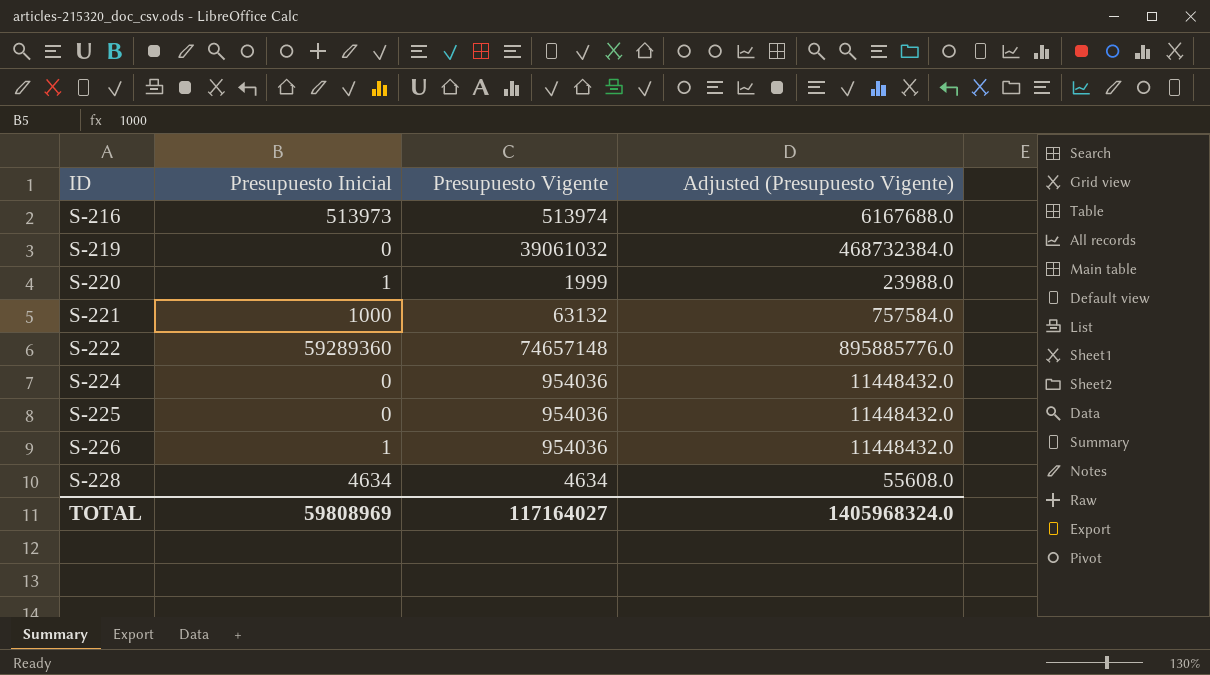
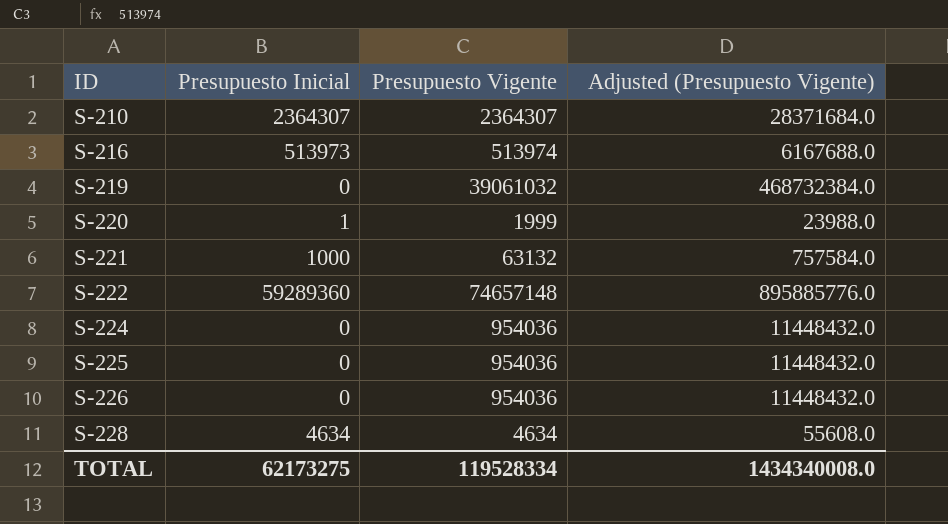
row S-210: none -> 2364307 | 2364307 | 28371684.0
S-226 | Presupuesto Inicial: 1 -> 0
TOTAL | Presupuesto Inicial: 59808969 -> 62173275
TOTAL | Presupuesto Vigente: 117164027 -> 119528334
TOTAL | Adjusted (Presupuesto Vigente): 1405968324.0 -> 1434340008.0

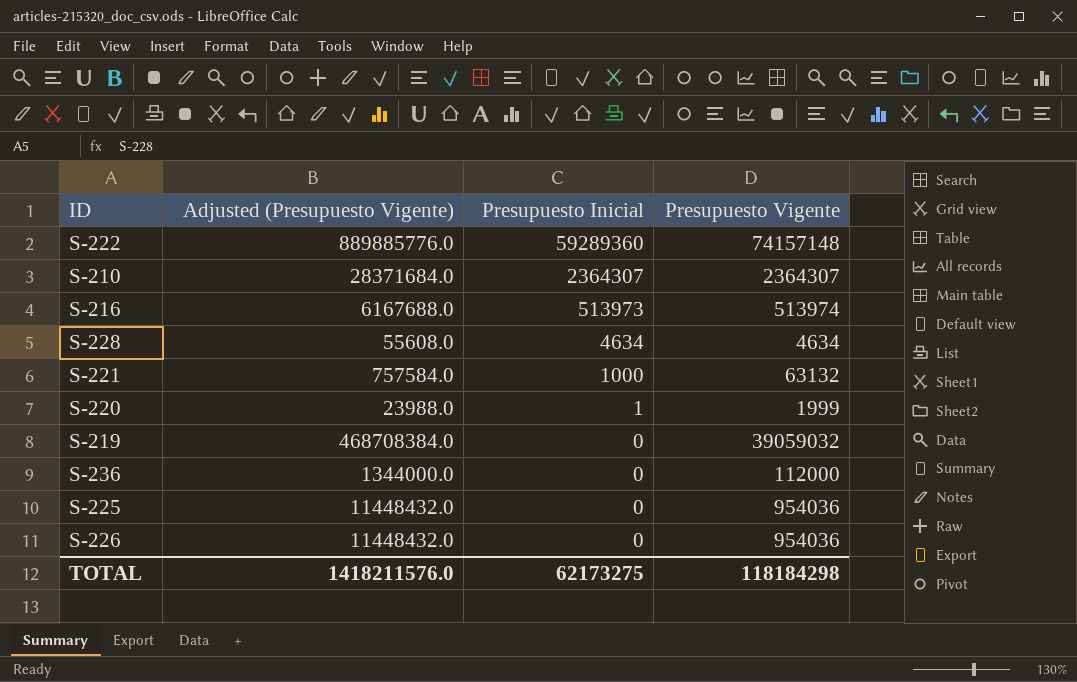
row order: ID ascending -> Presupuesto Inicial descending
column Adjusted (Presupuesto Vigente) | position: 4 -> 2
row S-224: 0 | 954036 | 11448432.0 -> none
S-222 | Adjusted (Presupuesto Vigente): 895885776.0 -> 889885776.0
S-222 | Presupuesto Vigente: 74657148 -> 74157148
S-219 | Adjusted (Presupuesto Vigente): 468732384.0 -> 468708384.0
S-219 | Presupuesto Vigente: 39061032 -> 39059032
row S-236: none -> 1344000.0 | 0 | 112000
TOTAL | Adjusted (Presupuesto Vigente): 1434340008.0 -> 1418211576.0
TOTAL | Presupuesto Vigente: 119528334 -> 118184298

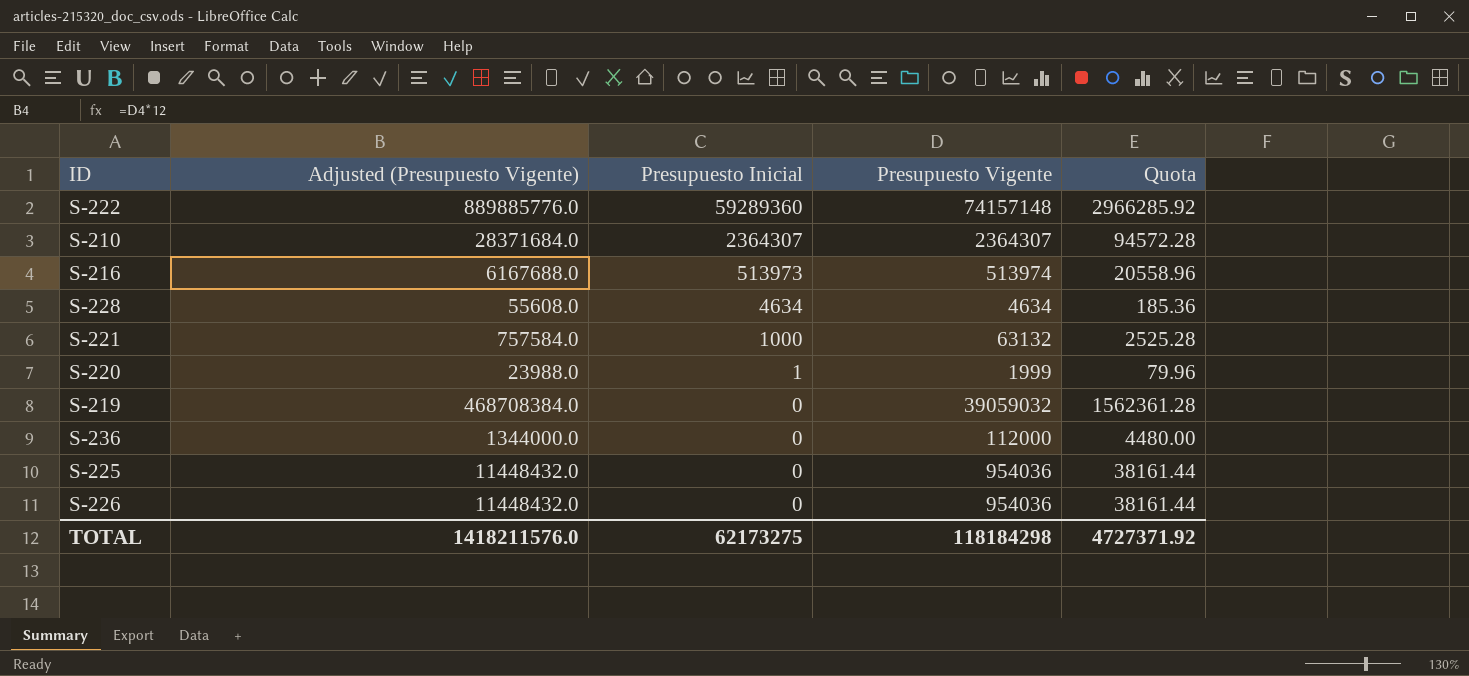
column Quota | formula: none -> [Presupuesto Vigente] * 0.04

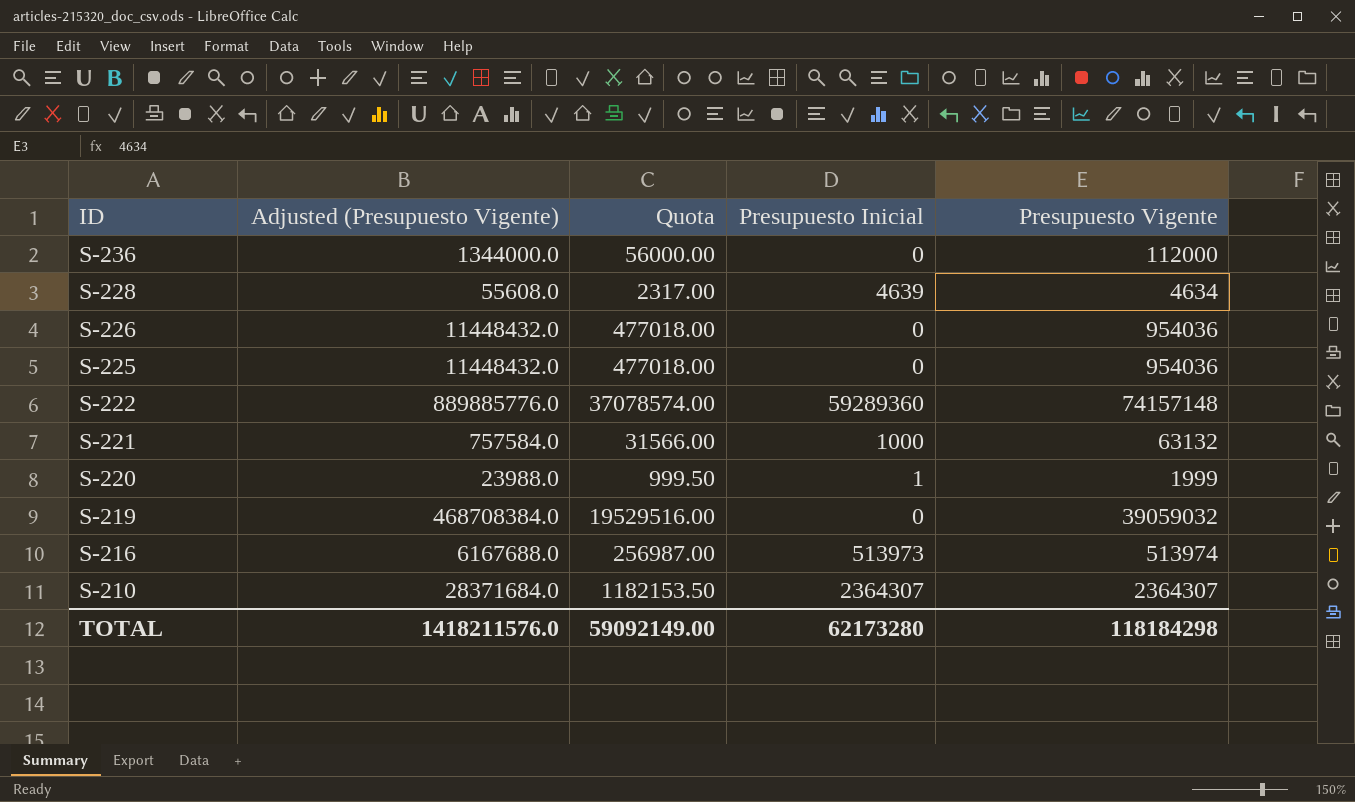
row order: Presupuesto Inicial descending -> ID descending
column Quota | formula: [Presupuesto Vigente] * 0.04 -> [Presupuesto Vigente] * 0.5
column Quota | position: 5 -> 3
S-228 | Presupuesto Inicial: 4634 -> 4639
TOTAL | Quota: 4727371.92 -> 59092149.00
TOTAL | Presupuesto Inicial: 62173275 -> 62173280

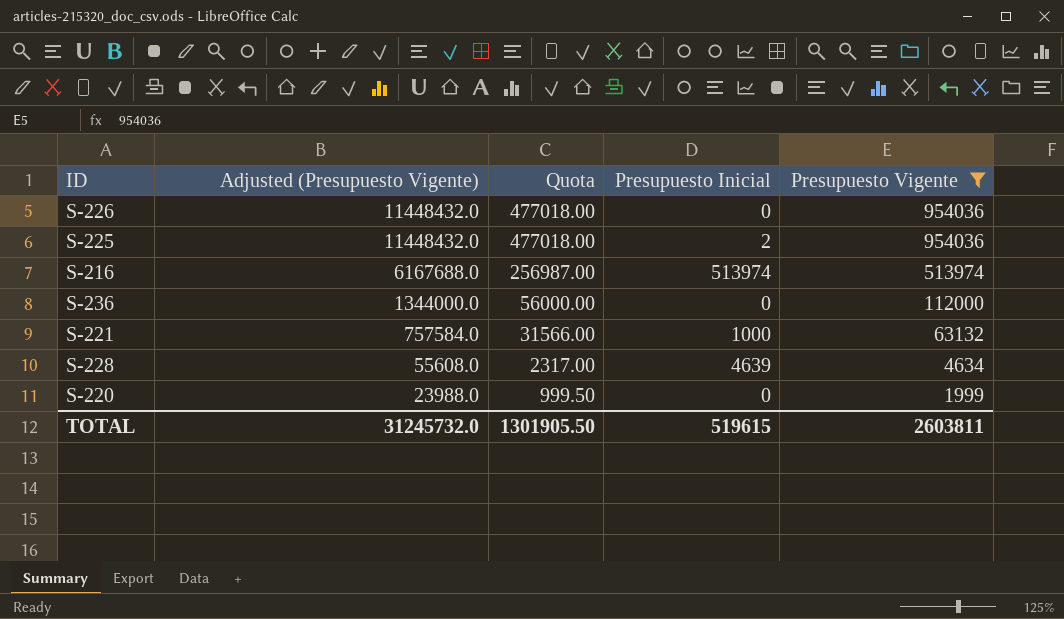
filter: none -> Presupuesto Vigente <= 954036
row order: ID descending -> Adjusted (Presupuesto Vigente) descending
S-225 | Presupuesto Inicial: 0 -> 2
S-216 | Presupuesto Inicial: 513973 -> 513974
S-220 | Presupuesto Inicial: 1 -> 0
TOTAL | Adjusted (Presupuesto Vigente): 1418211576.0 -> 31245732.0
TOTAL | Quota: 59092149.00 -> 1301905.50
TOTAL | Presupuesto Inicial: 62173280 -> 519615
TOTAL | Presupuesto Vigente: 118184298 -> 2603811

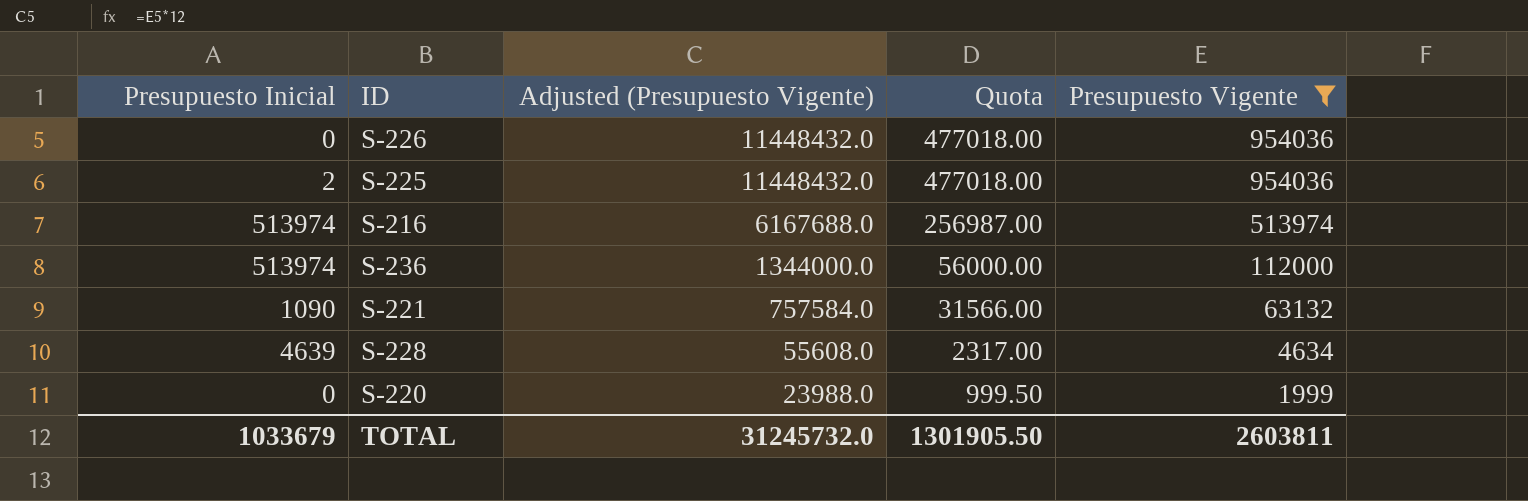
column Presupuesto Inicial | position: 4 -> 1
S-236 | Presupuesto Inicial: 0 -> 513974
S-221 | Presupuesto Inicial: 1000 -> 1090
TOTAL | Presupuesto Inicial: 519615 -> 1033679

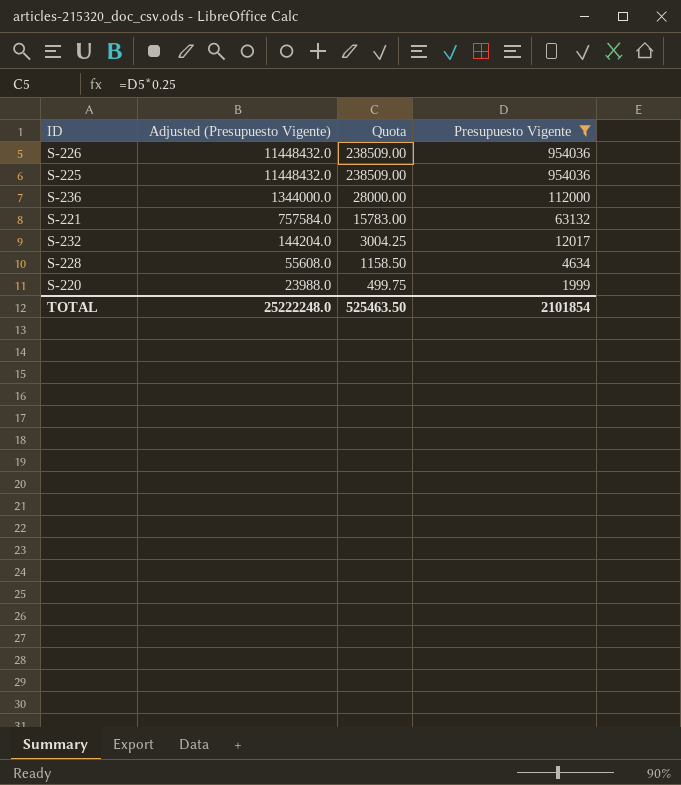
column Presupuesto Inicial | position: 1 -> none
column Quota | formula: [Presupuesto Vigente] * 0.5 -> [Presupuesto Vigente] * 0.25
row S-216: 513974 | 6167688.0 | 256987.00 | 513974 -> none
row S-232: none -> 144204.0 | 3004.25 | 12017
TOTAL | Adjusted (Presupuesto Vigente): 31245732.0 -> 25222248.0
TOTAL | Quota: 1301905.50 -> 525463.50
TOTAL | Presupuesto Vigente: 2603811 -> 2101854

